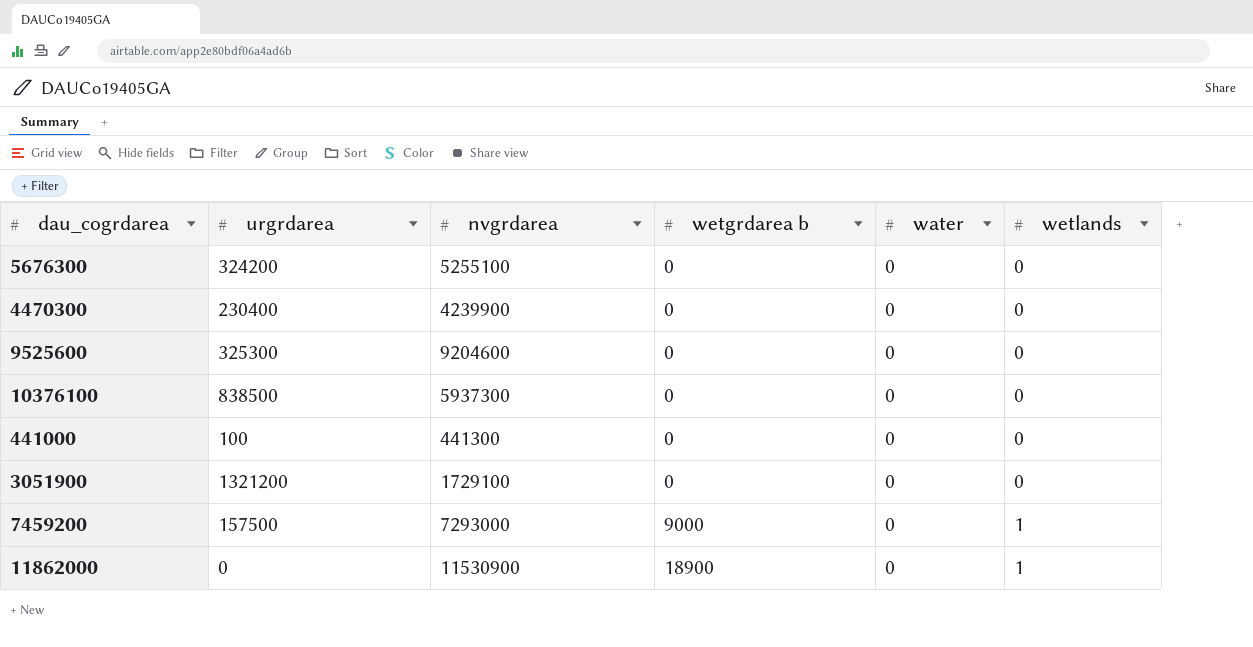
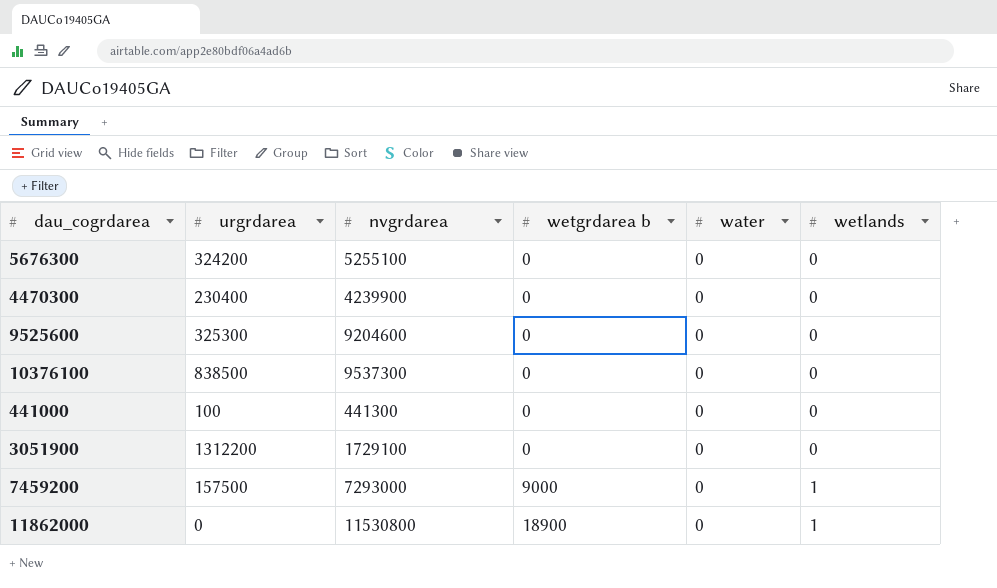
10376100 | nvgrdarea: 5937300 -> 9537300
3051900 | urgrdarea: 1321200 -> 1312200
11862000 | nvgrdarea: 11530900 -> 11530800

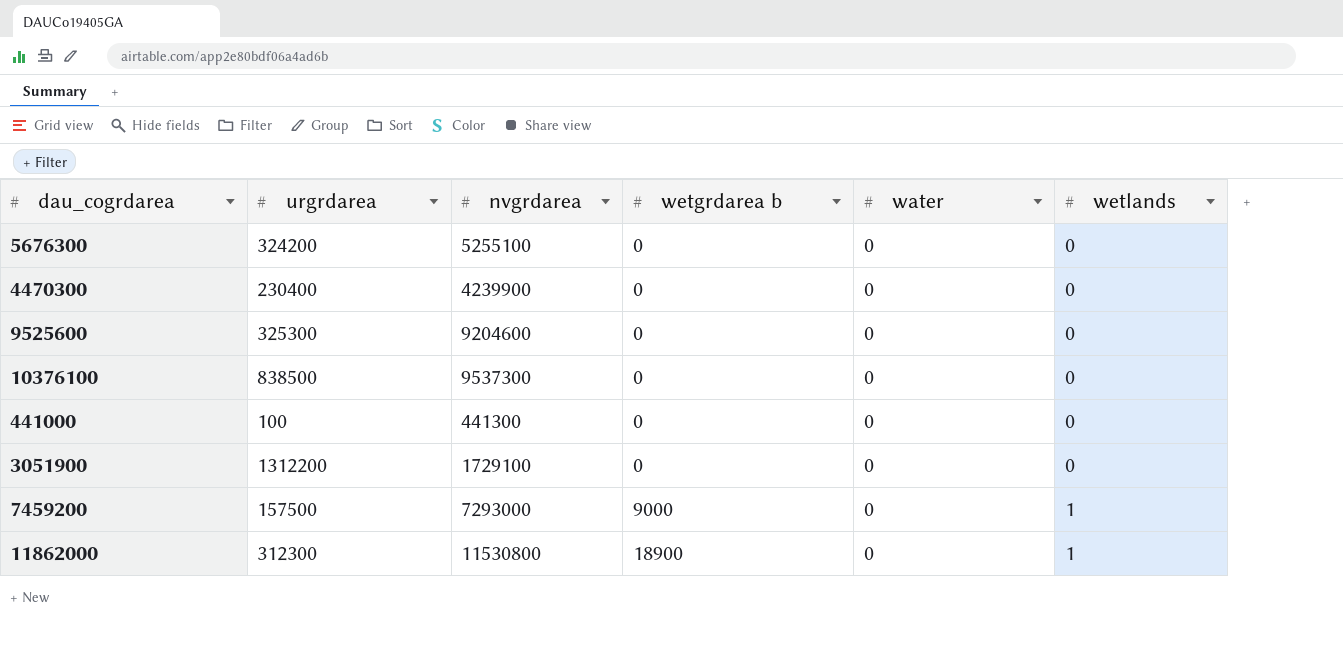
11862000 | urgrdarea: 0 -> 312300

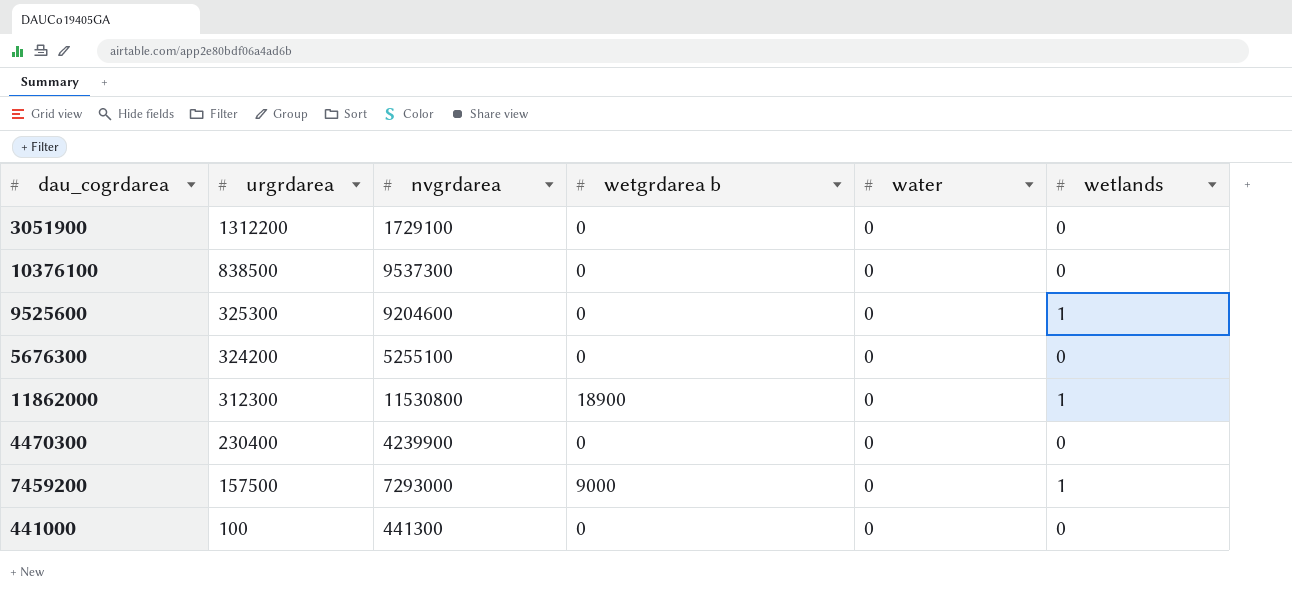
row order: wetgrdarea b ascending -> urgrdarea descending
9525600 | wetlands: 0 -> 1

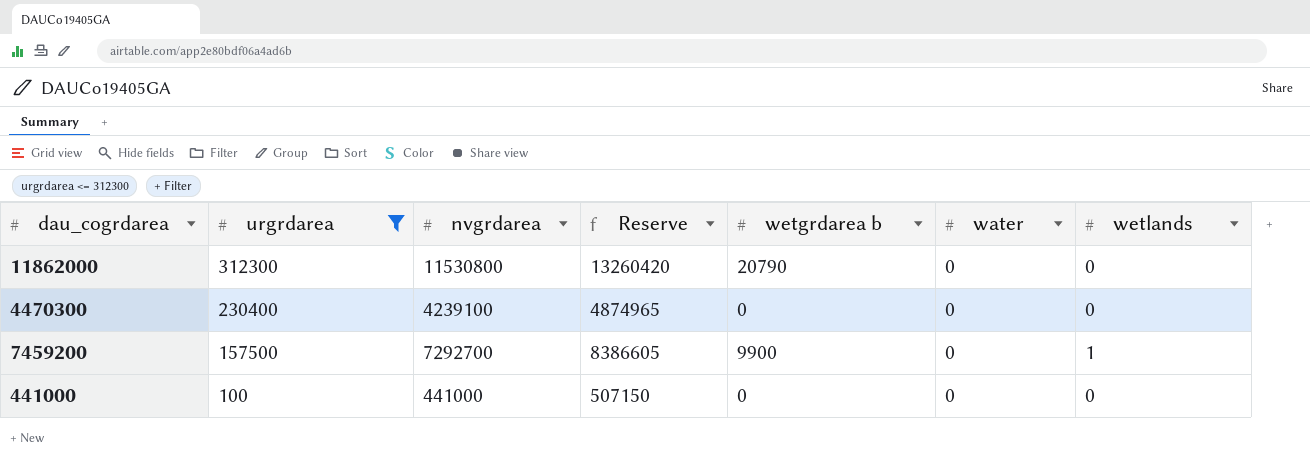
filter: none -> urgrdarea <= 312300
column Reserve | formula: none -> [nvgrdarea] * 1.15
11862000 | wetgrdarea b: 18900 -> 20790
11862000 | wetlands: 1 -> 0
4470300 | nvgrdarea: 4239900 -> 4239100
7459200 | nvgrdarea: 7293000 -> 7292700
7459200 | wetgrdarea b: 9000 -> 9900
441000 | nvgrdarea: 441300 -> 441000

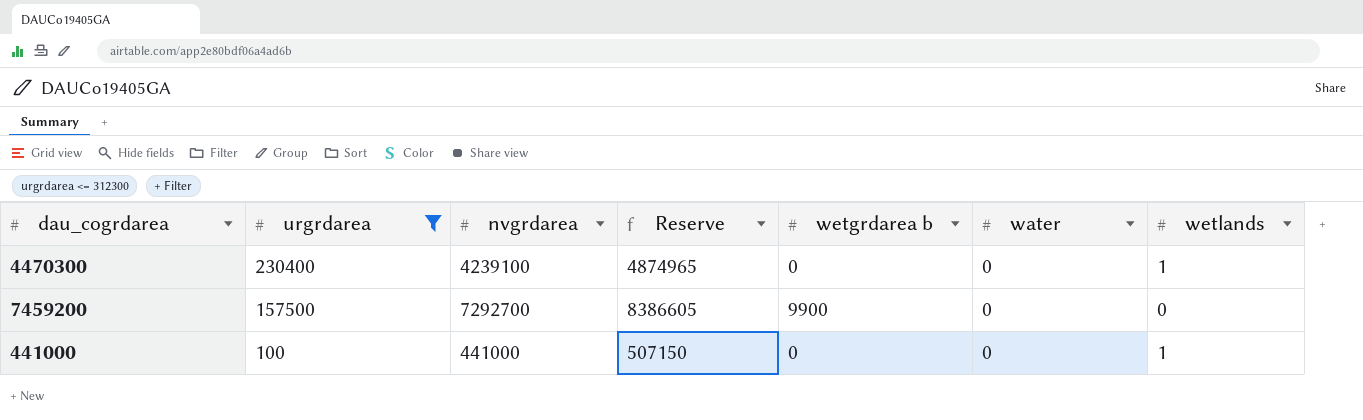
row 11862000: 312300 | 11530800 | 13260420 | 20790 | 0 | 0 -> none
4470300 | wetlands: 0 -> 1
7459200 | wetlands: 1 -> 0
441000 | wetlands: 0 -> 1

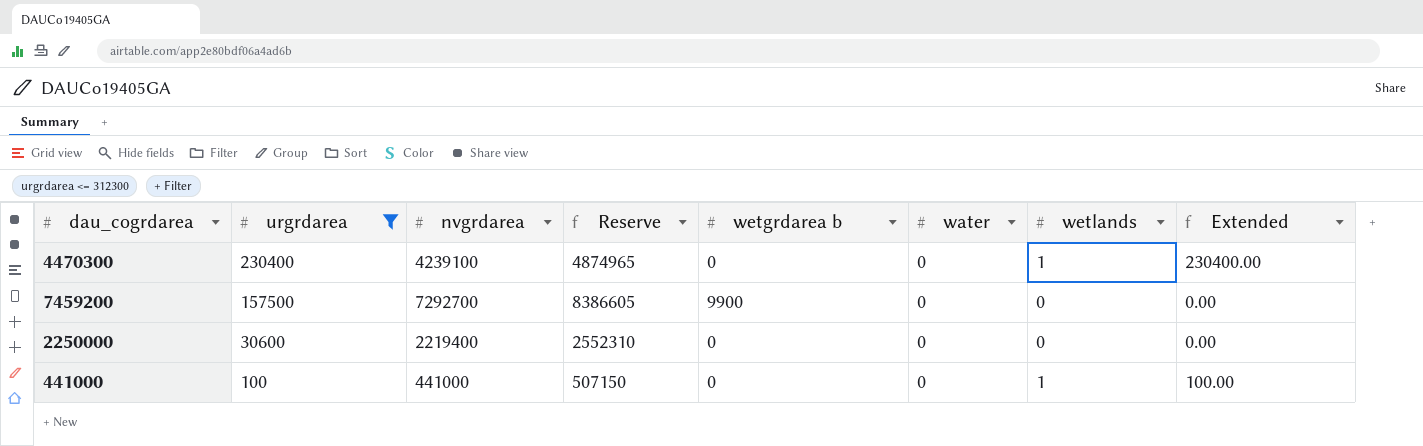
column Extended | formula: none -> [urgrdarea] * [wetlands]
row 2250000: none -> 30600 | 2219400 | 2552310 | 0 | 0 | 0 | 0.00

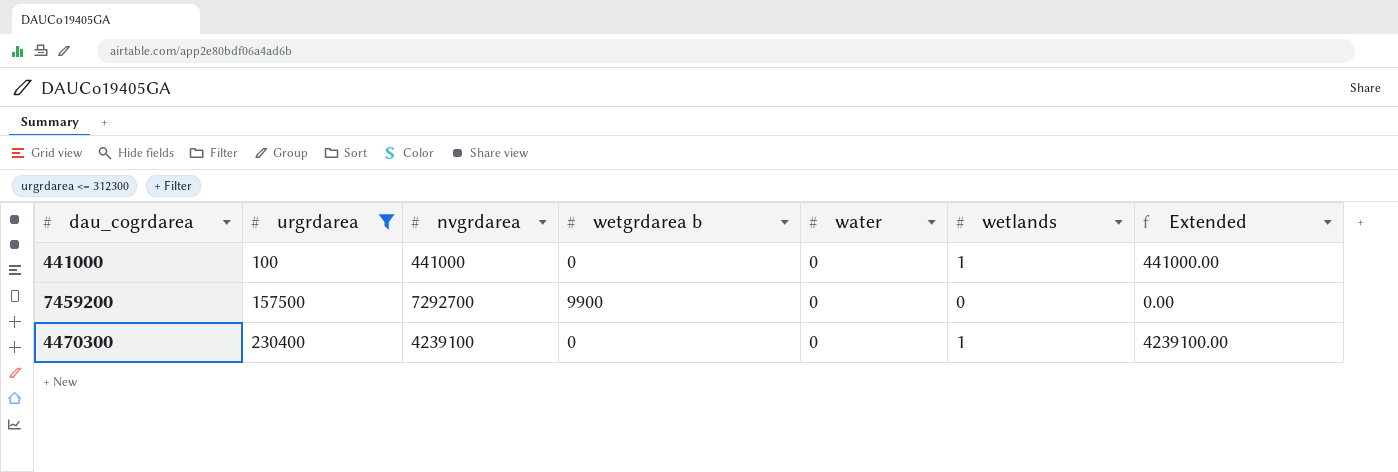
row order: urgrdarea descending -> urgrdarea ascending
column Reserve | formula: [nvgrdarea] * 1.15 -> none
column Extended | formula: [urgrdarea] * [wetlands] -> [nvgrdarea] * [wetlands]
row 2250000: 30600 | 2219400 | 2552310 | 0 | 0 | 0 | 0.00 -> none

